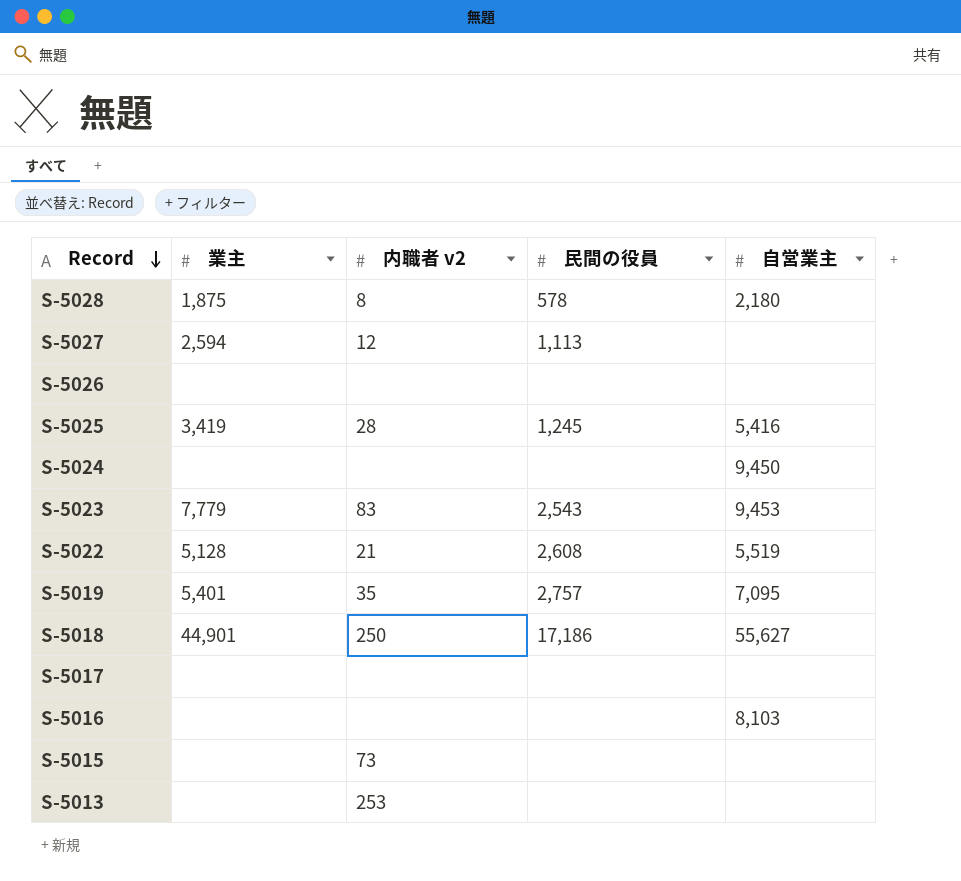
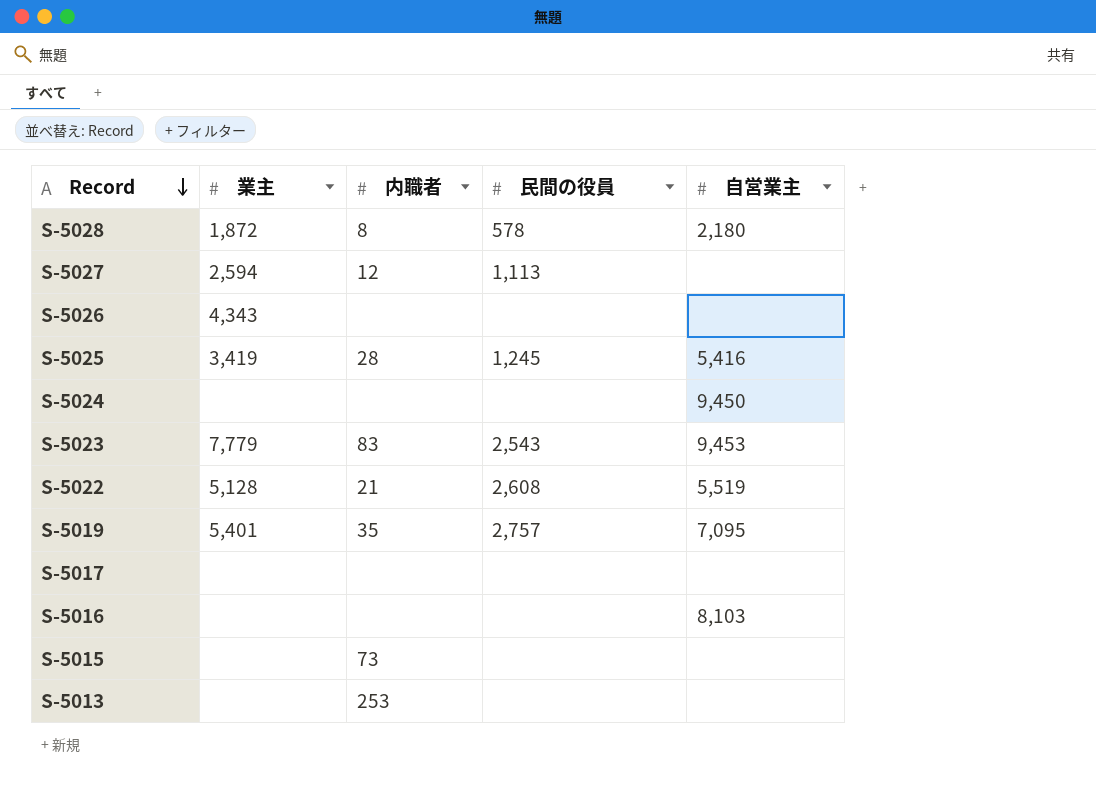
column name: 内職者 v2 -> 内職者
row S-5018: 44,901 | 250 | 17,186 | 55,627 -> none
S-5028 | 業主: 1,875 -> 1,872
S-5026 | 業主: none -> 4,343

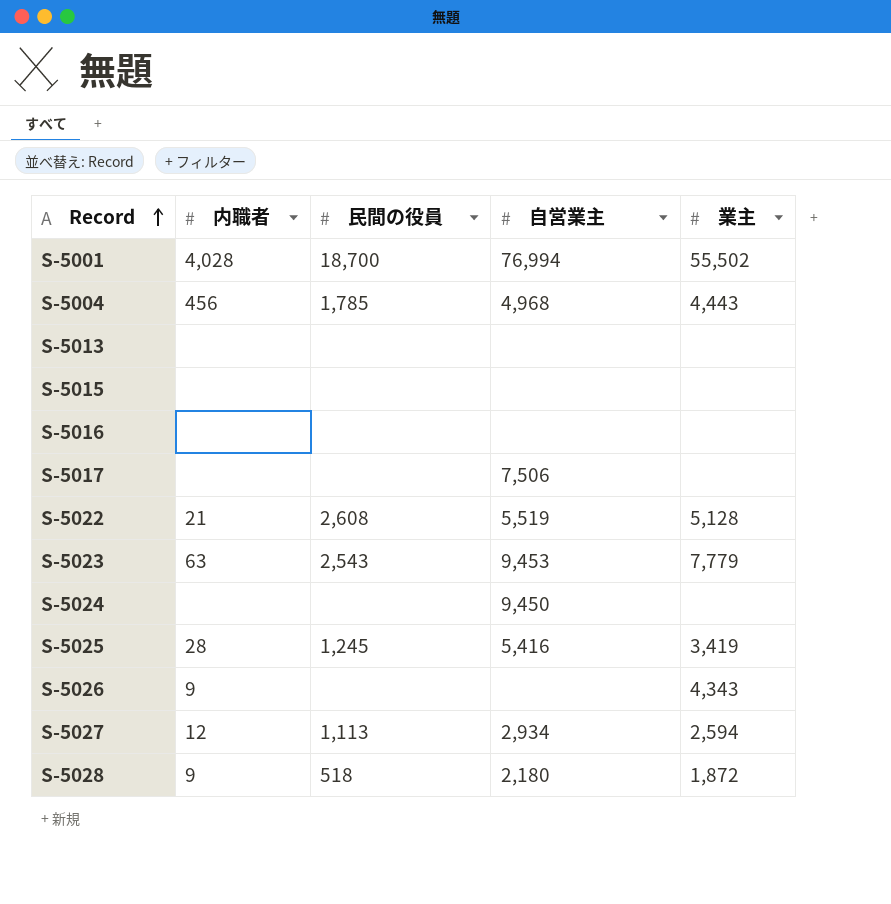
row order: Record descending -> Record ascending
column 業主 | position: 2 -> 5
row S-5019: 5,401 | 35 | 2,757 | 7,095 -> none
row S-5001: none -> 4,028 | 18,700 | 76,994 | 55,502
row S-5004: none -> 456 | 1,785 | 4,968 | 4,443
S-5013 | 内職者: 253 -> none
S-5015 | 内職者: 73 -> none
S-5016 | 自営業主: 8,103 -> none
S-5017 | 自営業主: none -> 7,506
S-5023 | 内職者: 83 -> 63
S-5026 | 内職者: none -> 9
S-5027 | 自営業主: none -> 2,934
S-5028 | 内職者: 8 -> 9
S-5028 | 民間の役員: 578 -> 518

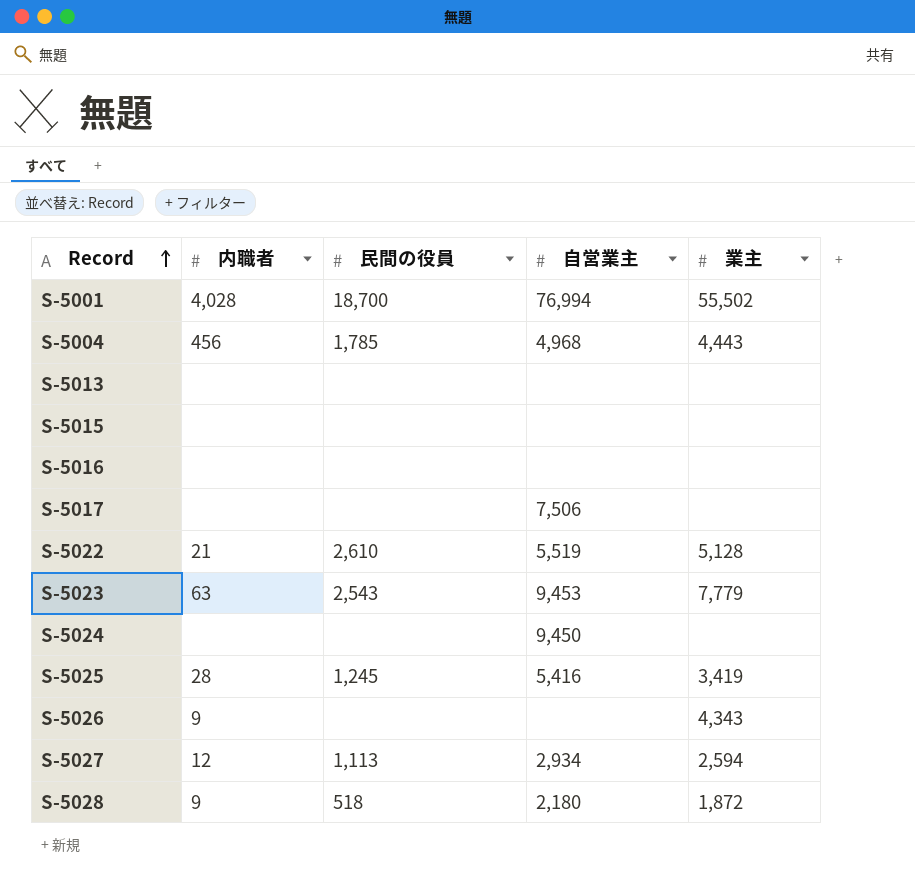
S-5022 | 民間の役員: 2,608 -> 2,610

